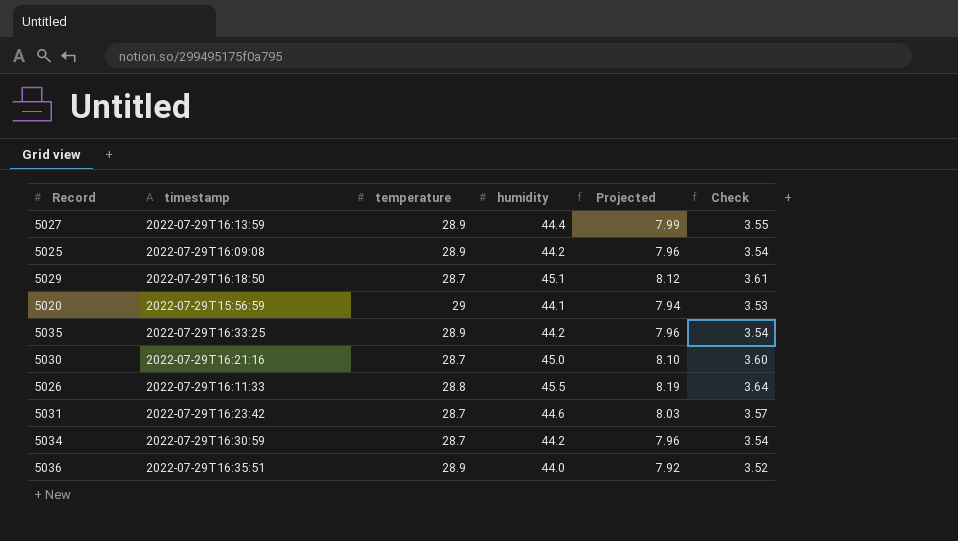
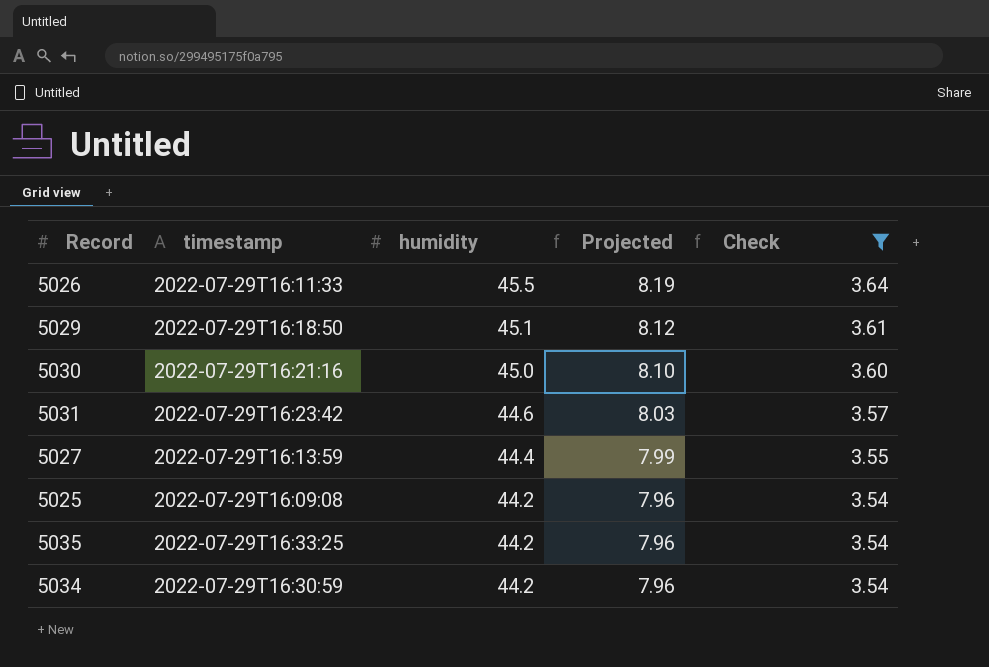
filter: none -> Check >= 3.54
row order: none -> humidity descending
column temperature | position: 3 -> none

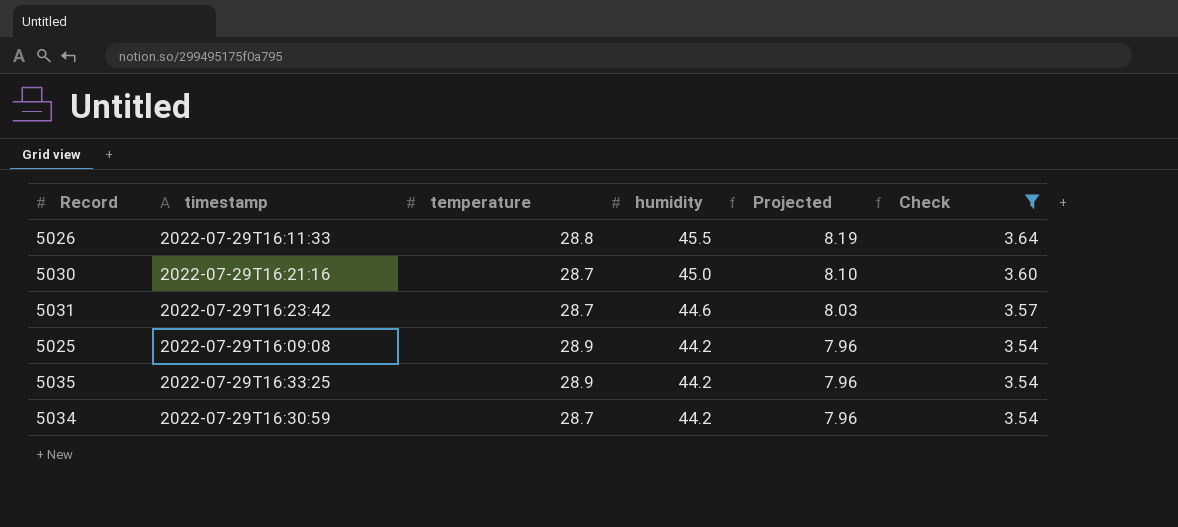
column temperature | position: none -> 3
row 5029: 2022-07-29T16:18:50 | 45.1 | 8.12 | 3.61 -> none
row 5027: 2022-07-29T16:13:59 | 44.4 | 7.99 | 3.55 -> none

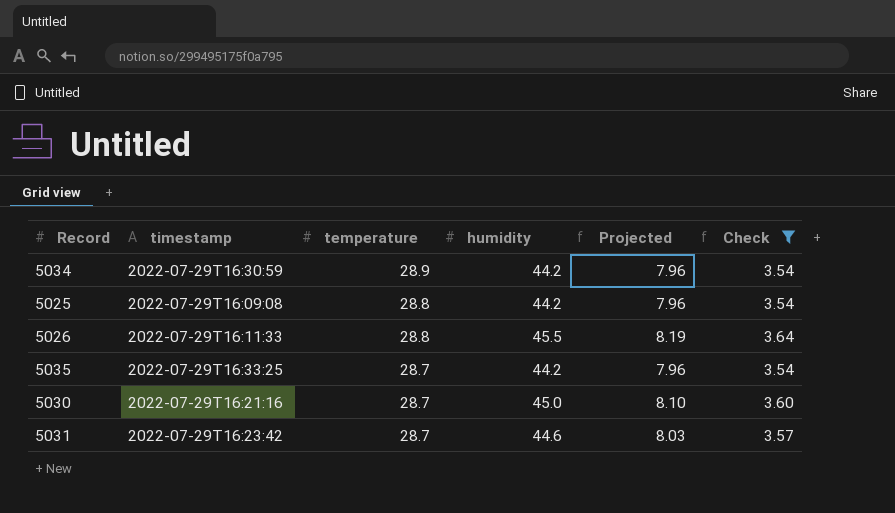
row order: humidity descending -> temperature descending
5034 | temperature: 28.7 -> 28.9
5025 | temperature: 28.9 -> 28.8
5035 | temperature: 28.9 -> 28.7

